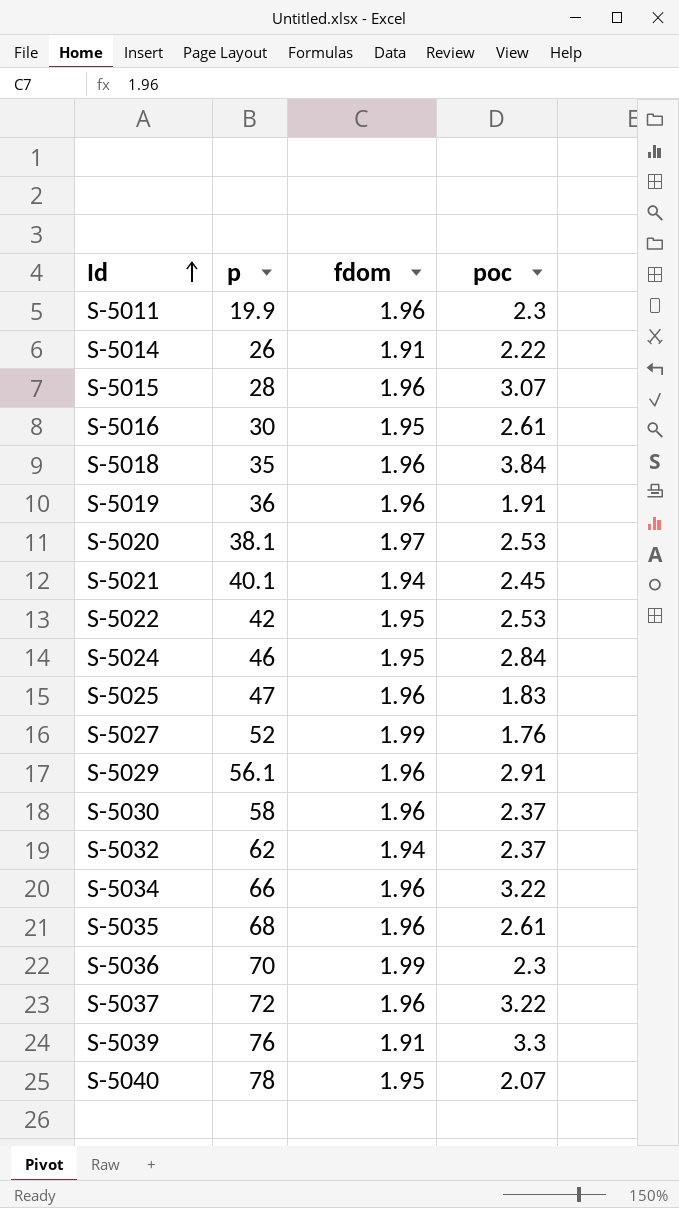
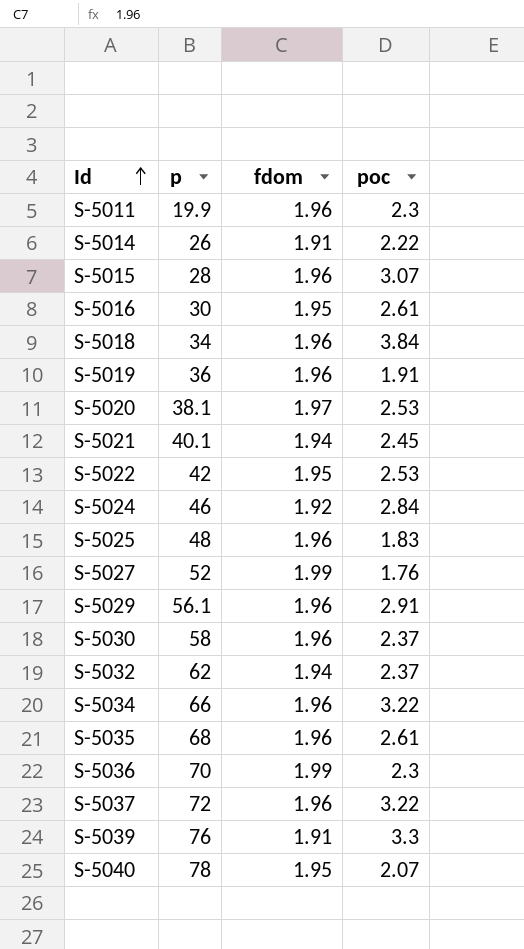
S-5018 | p: 35 -> 34
S-5024 | fdom: 1.95 -> 1.92
S-5025 | p: 47 -> 48

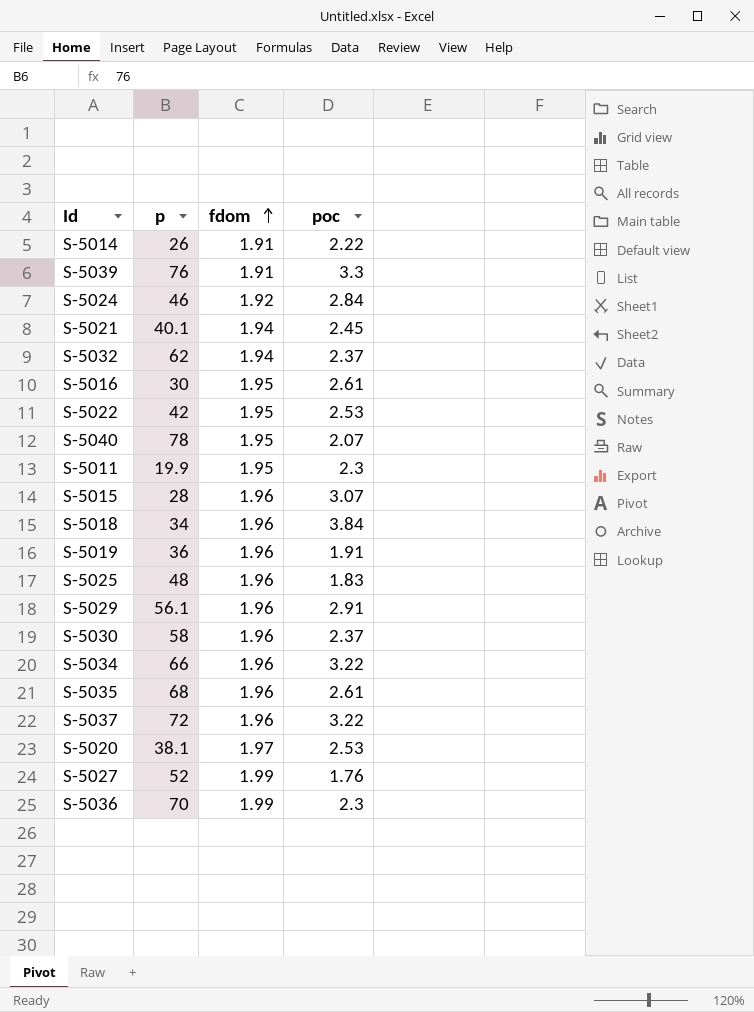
row order: Id ascending -> fdom ascending
S-5011 | fdom: 1.96 -> 1.95

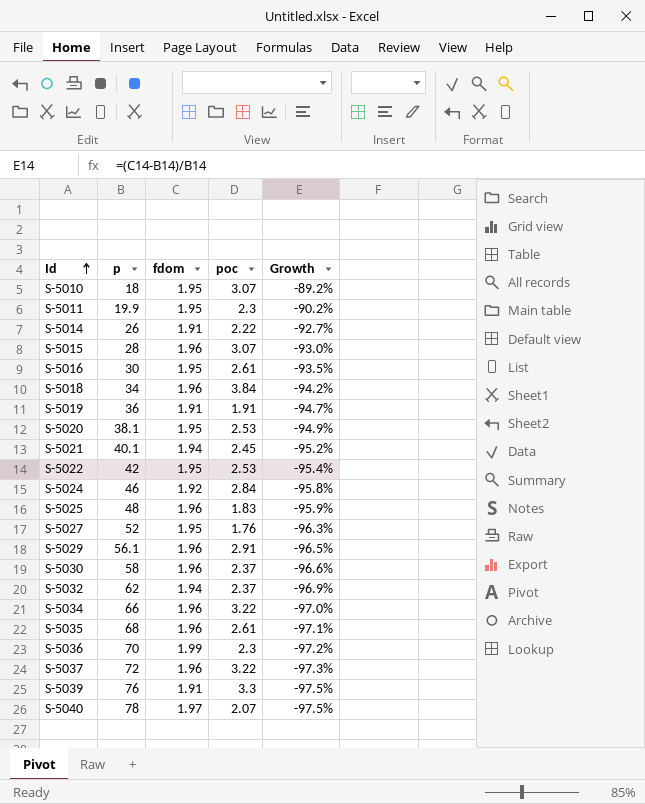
row order: fdom ascending -> Id ascending
column Growth | formula: none -> ([fdom] - [p]) / [p]
row S-5010: none -> 18 | 1.95 | 3.07 | -89.2%
S-5019 | fdom: 1.96 -> 1.91
S-5020 | fdom: 1.97 -> 1.95
S-5027 | fdom: 1.99 -> 1.95
S-5040 | fdom: 1.95 -> 1.97

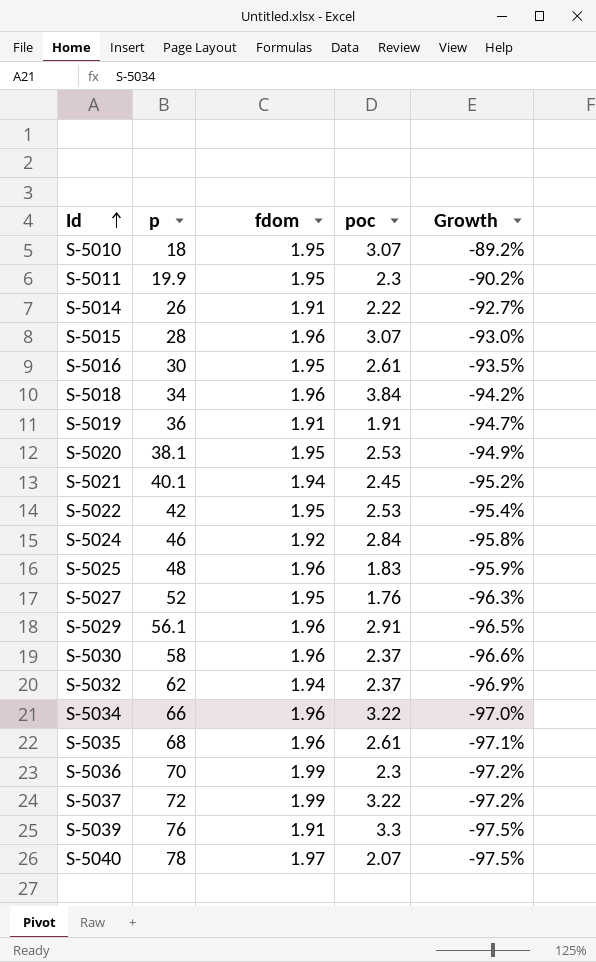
S-5037 | fdom: 1.96 -> 1.99
S-5037 | Growth: -97.3% -> -97.2%

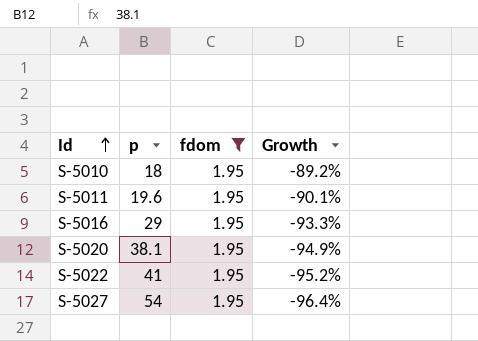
filter: none -> fdom = 1.95
column poc | position: 4 -> none
S-5011 | p: 19.9 -> 19.6
S-5011 | Growth: -90.2% -> -90.1%
S-5016 | p: 30 -> 29
S-5016 | Growth: -93.5% -> -93.3%
S-5022 | p: 42 -> 41
S-5022 | Growth: -95.4% -> -95.2%
S-5027 | p: 52 -> 54
S-5027 | Growth: -96.3% -> -96.4%

